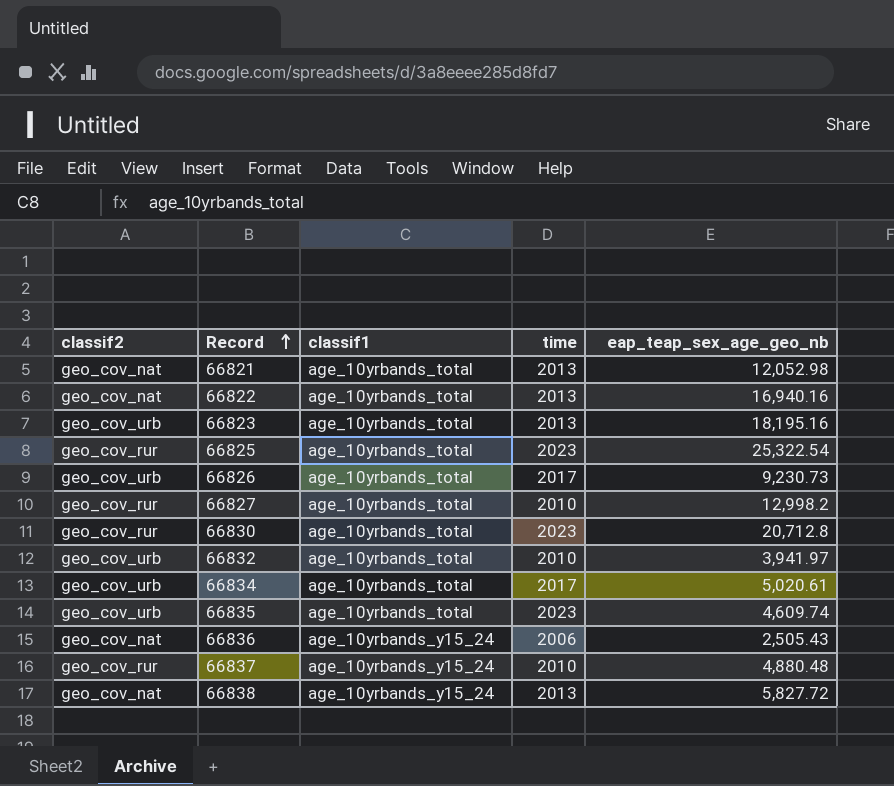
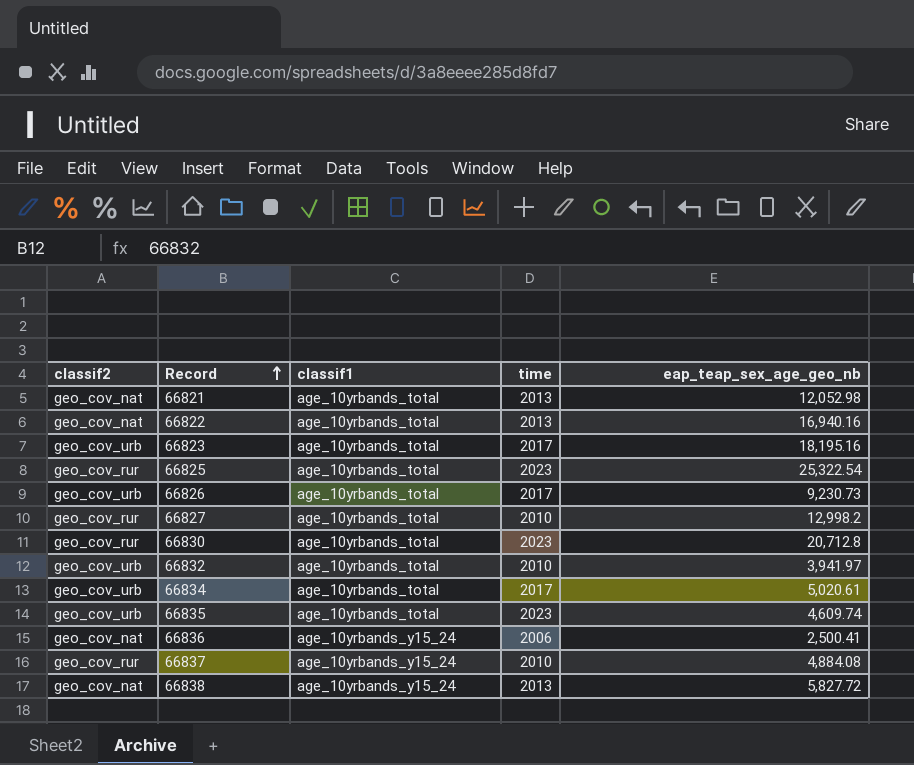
66823 | time: 2013 -> 2017
66836 | eap_teap_sex_age_geo_nb: 2,505.43 -> 2,500.41
66837 | eap_teap_sex_age_geo_nb: 4,880.48 -> 4,884.08

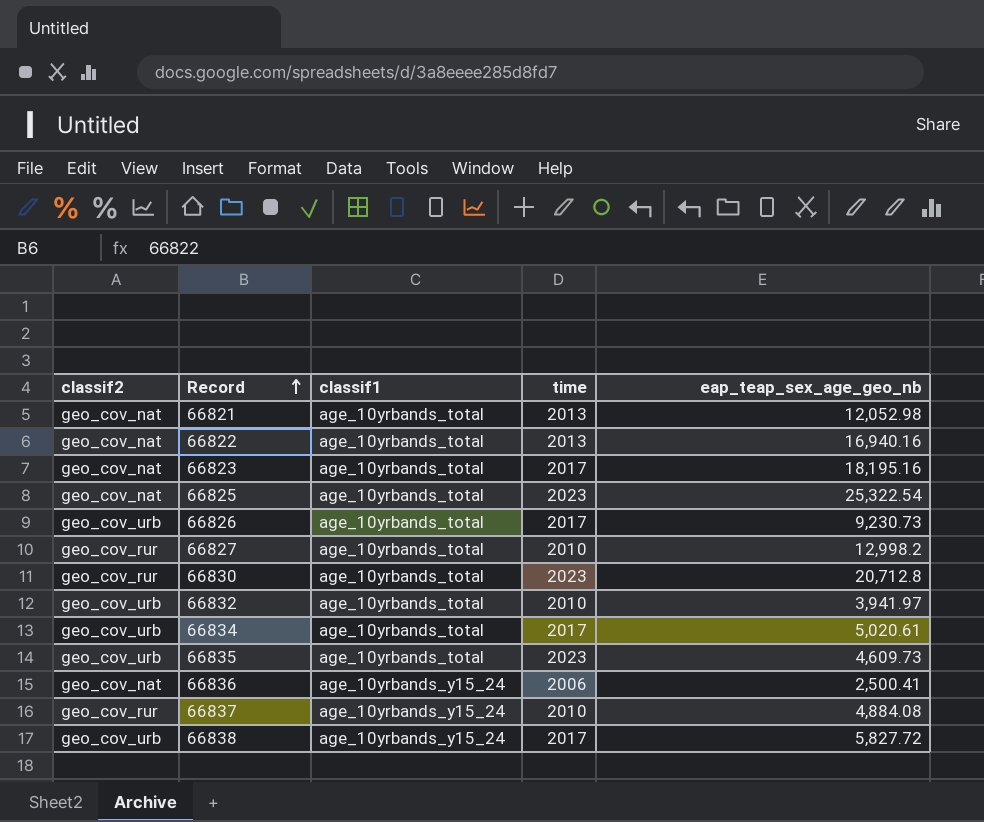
66823 | classif2: geo_cov_urb -> geo_cov_nat
66825 | classif2: geo_cov_rur -> geo_cov_nat
66835 | eap_teap_sex_age_geo_nb: 4,609.74 -> 4,609.73
66838 | classif2: geo_cov_nat -> geo_cov_urb
66838 | time: 2013 -> 2017

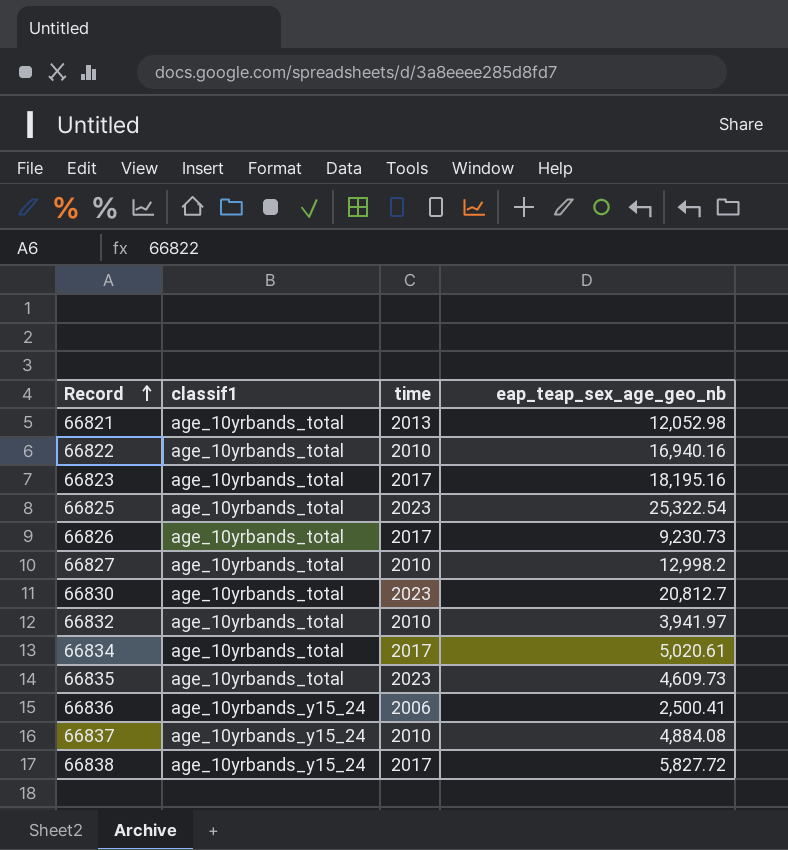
column classif2 | position: 1 -> none
66822 | time: 2013 -> 2010
66830 | eap_teap_sex_age_geo_nb: 20,712.8 -> 20,812.7

